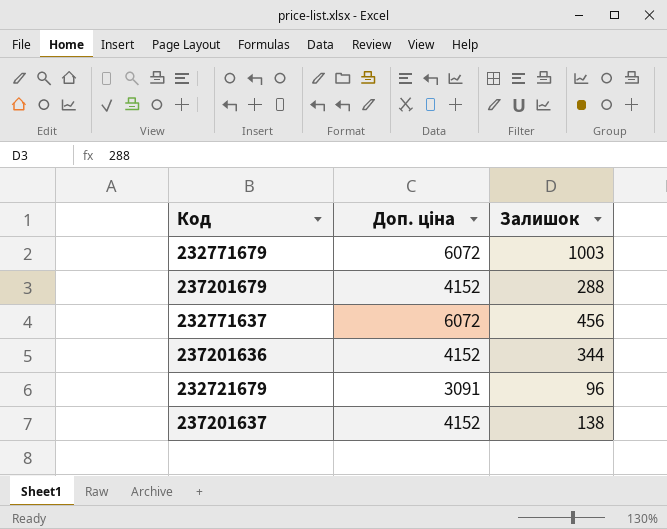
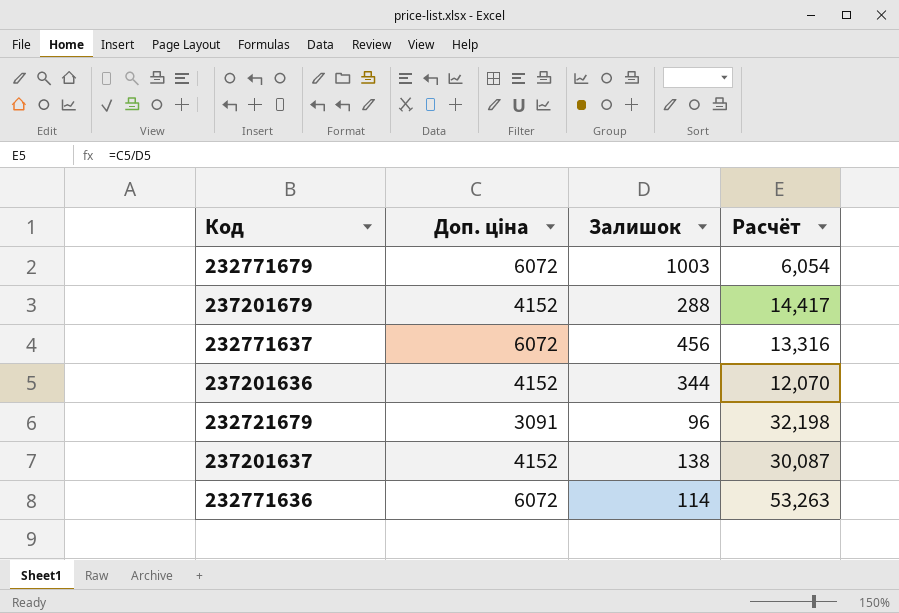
column Расчёт | formula: none -> [Доп. ціна] / [Залишок]
row 232771636: none -> 6072 | 114 | 53,263

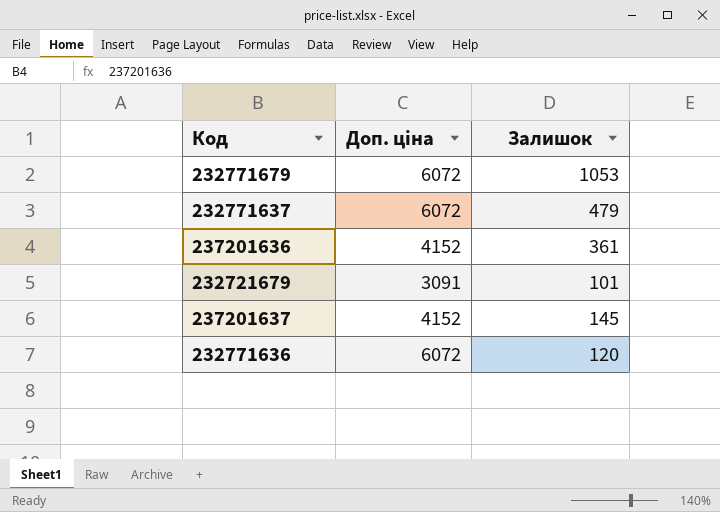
column Расчёт | formula: [Доп. ціна] / [Залишок] -> none
row 237201679: 4152 | 288 | 14,417 -> none
232771679 | Залишок: 1003 -> 1053
232771637 | Залишок: 456 -> 479
237201636 | Залишок: 344 -> 361
232721679 | Залишок: 96 -> 101
237201637 | Залишок: 138 -> 145
232771636 | Залишок: 114 -> 120

